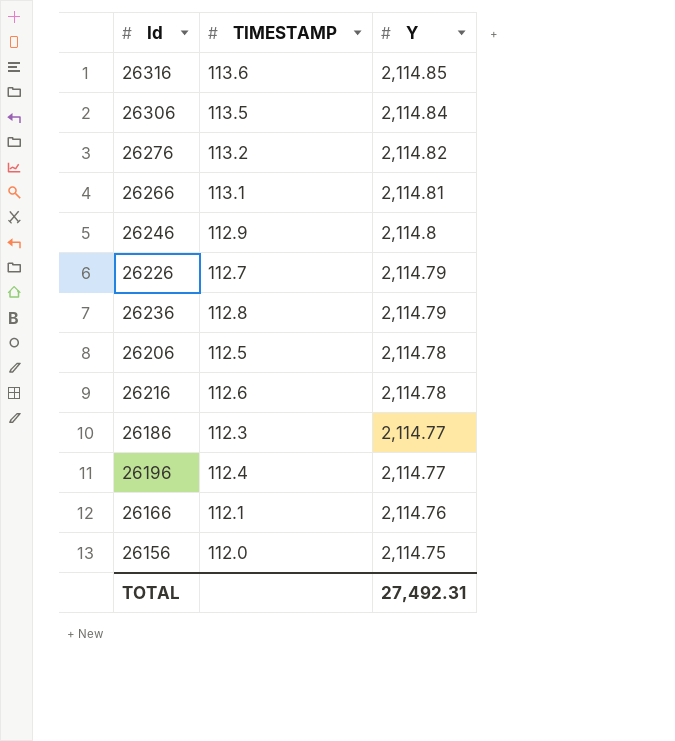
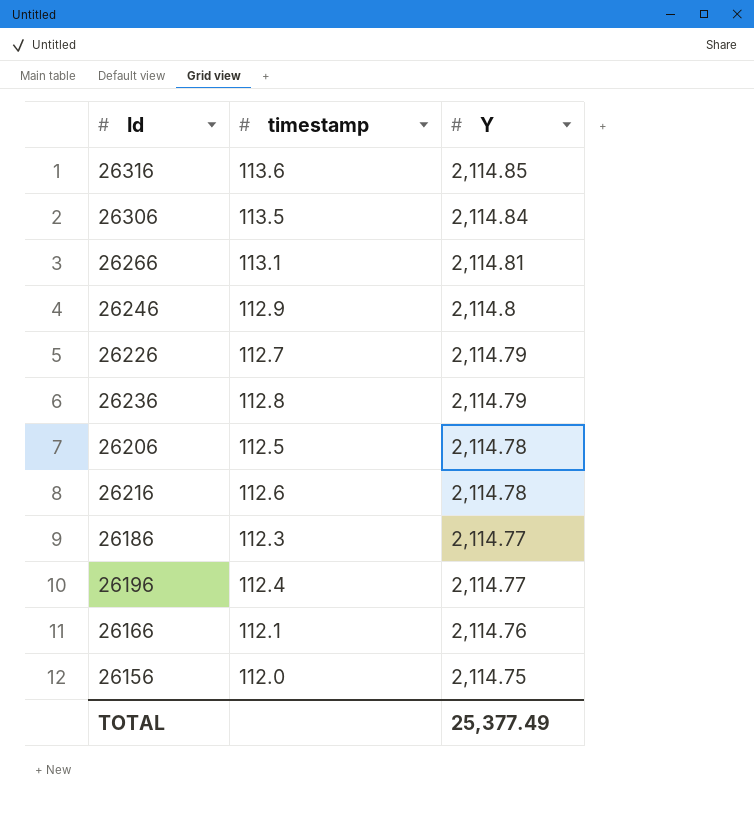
column name: TIMESTAMP -> timestamp
row 26276: 113.2 | 2,114.82 -> none
TOTAL | Y: 27,492.31 -> 25,377.49

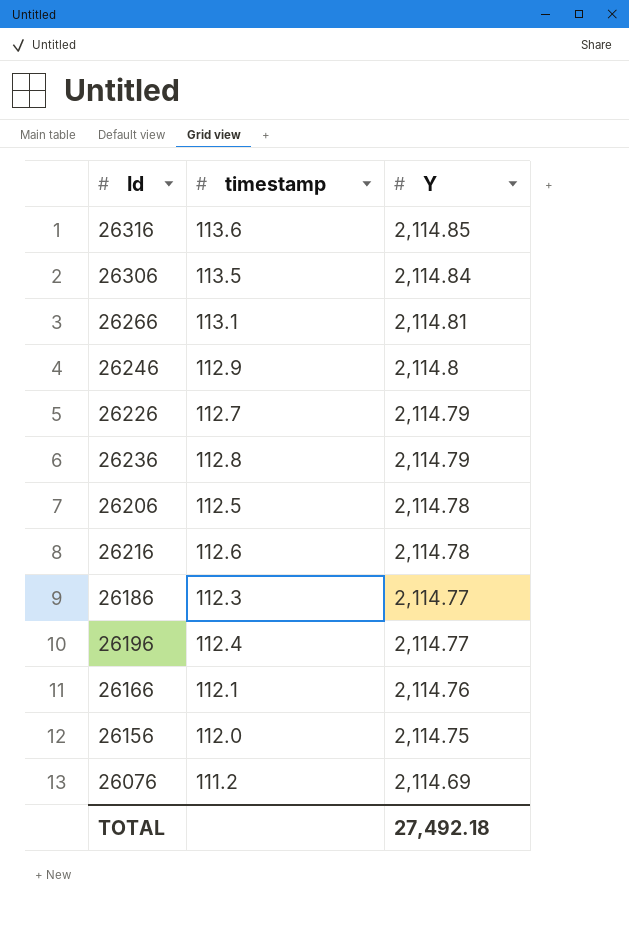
row 26076: none -> 111.2 | 2,114.69
TOTAL | Y: 25,377.49 -> 27,492.18

